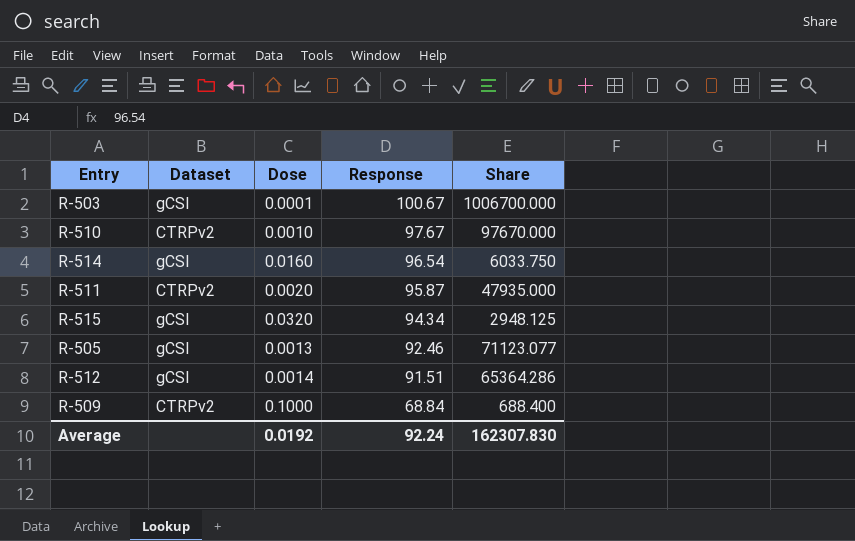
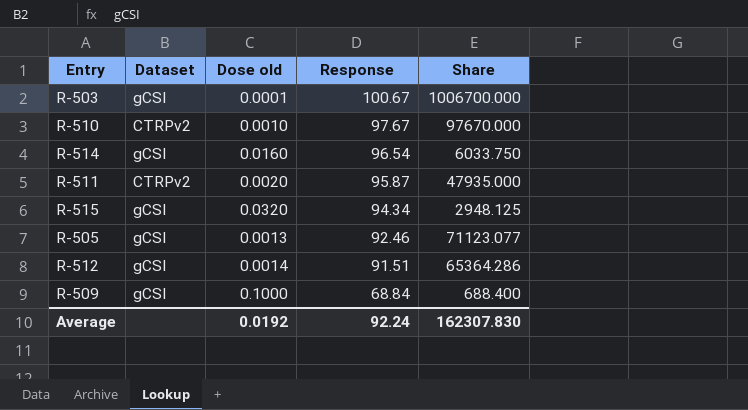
column name: Dose -> Dose old
R-509 | Dataset: CTRPv2 -> gCSI

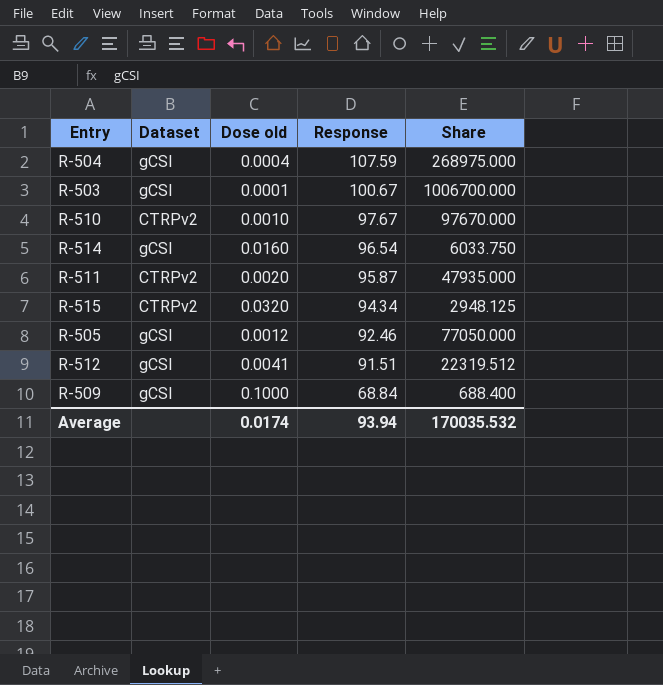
row R-504: none -> gCSI | 0.0004 | 107.59 | 268975.000
R-515 | Dataset: gCSI -> CTRPv2
R-505 | Dose old: 0.0013 -> 0.0012
R-505 | Share: 71123.077 -> 77050.000
R-512 | Dose old: 0.0014 -> 0.0041
R-512 | Share: 65364.286 -> 22319.512
Average | Dose old: 0.0192 -> 0.0174
Average | Response: 92.24 -> 93.94
Average | Share: 162307.830 -> 170035.532

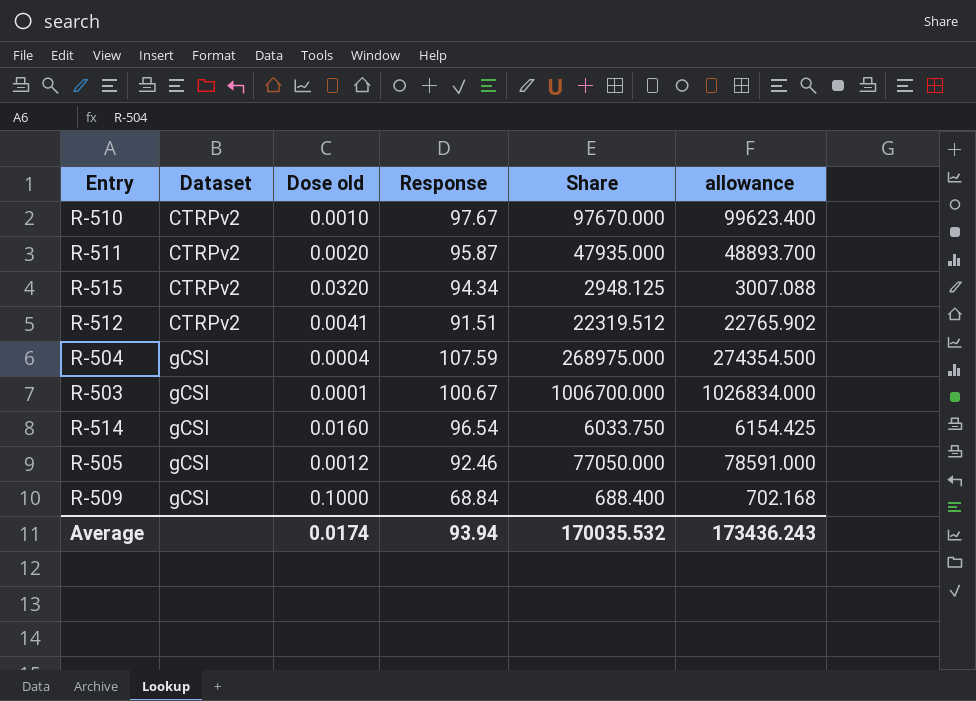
row order: Response descending -> Dataset ascending
column allowance | formula: none -> [Share] * 1.02
R-512 | Dataset: gCSI -> CTRPv2

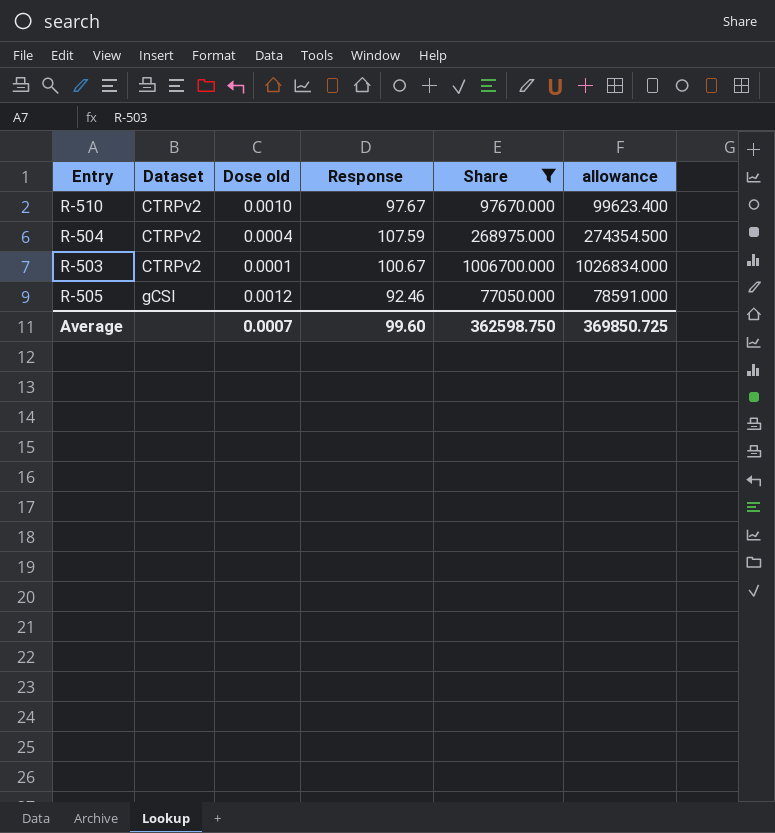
filter: none -> Share >= 77050.000
R-504 | Dataset: gCSI -> CTRPv2
R-503 | Dataset: gCSI -> CTRPv2
Average | Dose old: 0.0174 -> 0.0007
Average | Response: 93.94 -> 99.60
Average | Share: 170035.532 -> 362598.750
Average | allowance: 173436.243 -> 369850.725

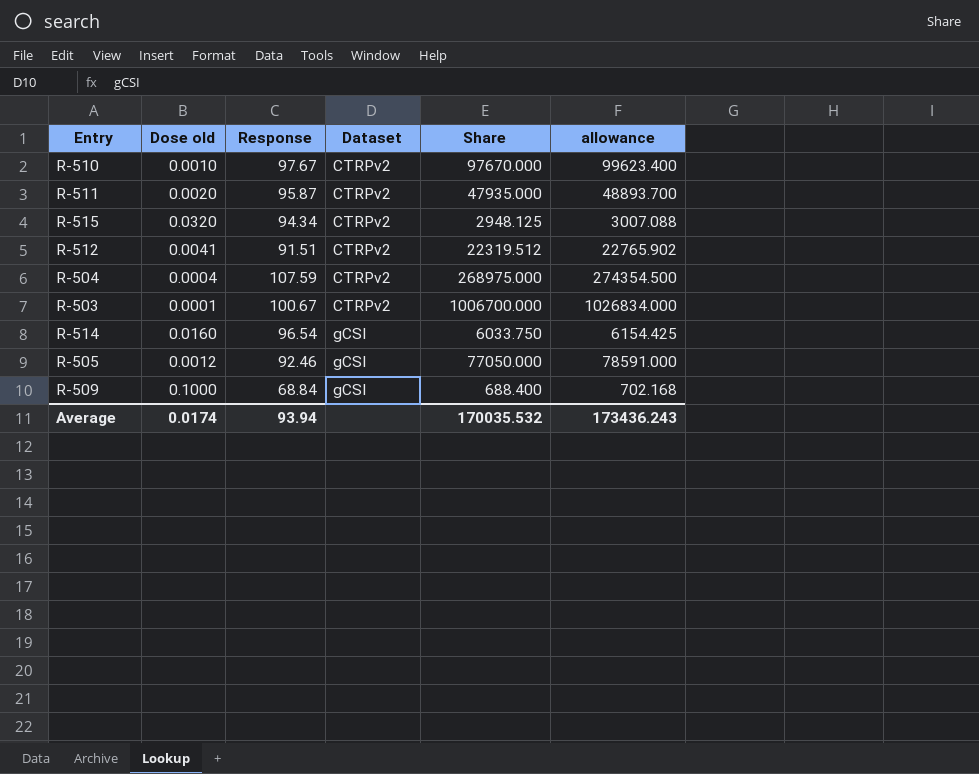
filter: Share >= 77050.000 -> none
column Dataset | position: 2 -> 4
Average | Dose old: 0.0007 -> 0.0174
Average | Response: 99.60 -> 93.94
Average | Share: 362598.750 -> 170035.532
Average | allowance: 369850.725 -> 173436.243

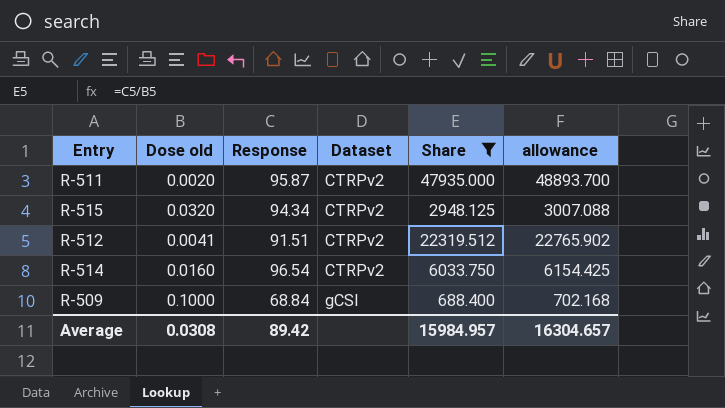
filter: none -> Share <= 47935.000
R-514 | Dataset: gCSI -> CTRPv2
Average | Dose old: 0.0174 -> 0.0308
Average | Response: 93.94 -> 89.42
Average | Share: 170035.532 -> 15984.957
Average | allowance: 173436.243 -> 16304.657

